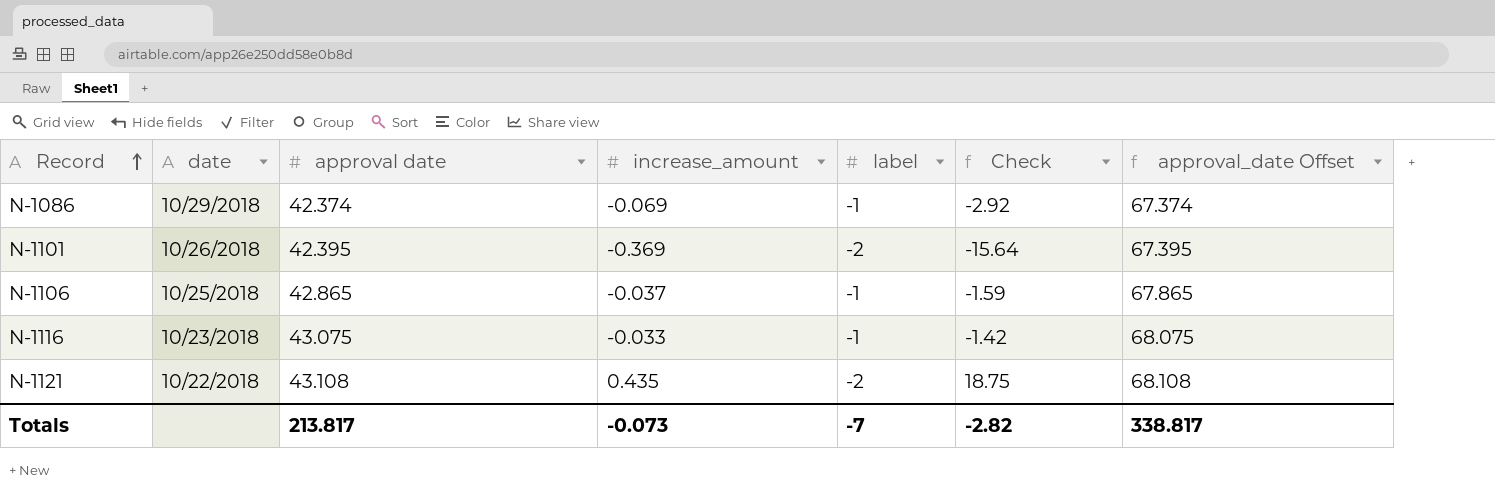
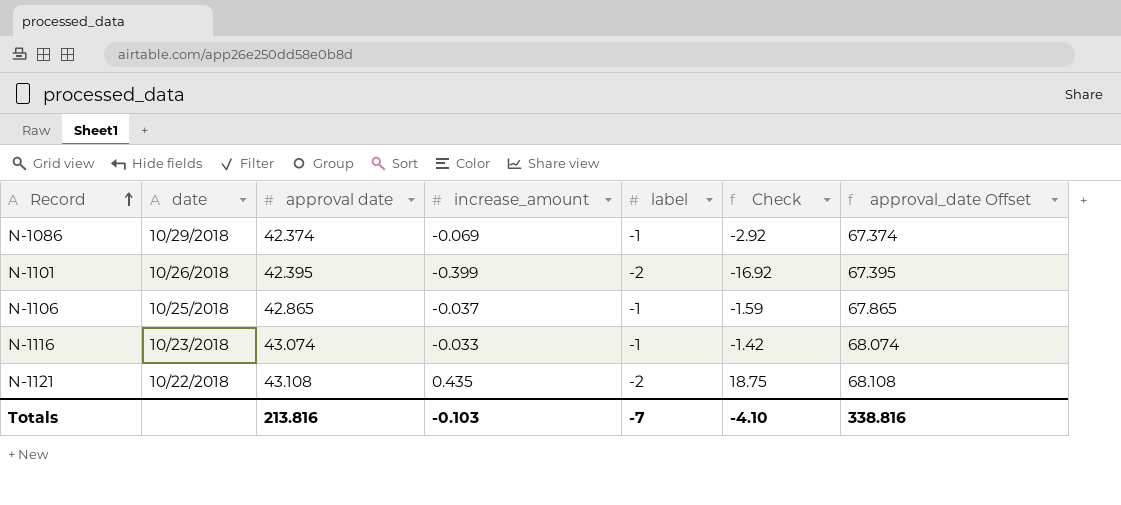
N-1101 | increase_amount: -0.369 -> -0.399
N-1101 | Check: -15.64 -> -16.92
N-1116 | approval date: 43.075 -> 43.074
N-1116 | approval_date Offset: 68.075 -> 68.074
Totals | approval date: 213.817 -> 213.816
Totals | increase_amount: -0.073 -> -0.103
Totals | Check: -2.82 -> -4.10
Totals | approval_date Offset: 338.817 -> 338.816

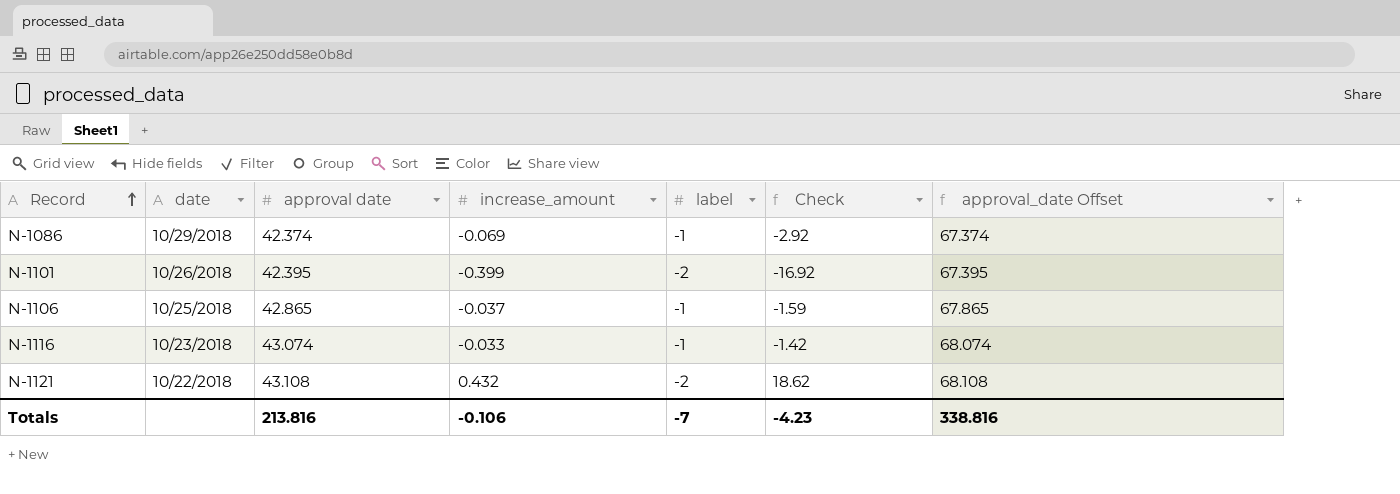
N-1121 | increase_amount: 0.435 -> 0.432
N-1121 | Check: 18.75 -> 18.62
Totals | increase_amount: -0.103 -> -0.106
Totals | Check: -4.10 -> -4.23

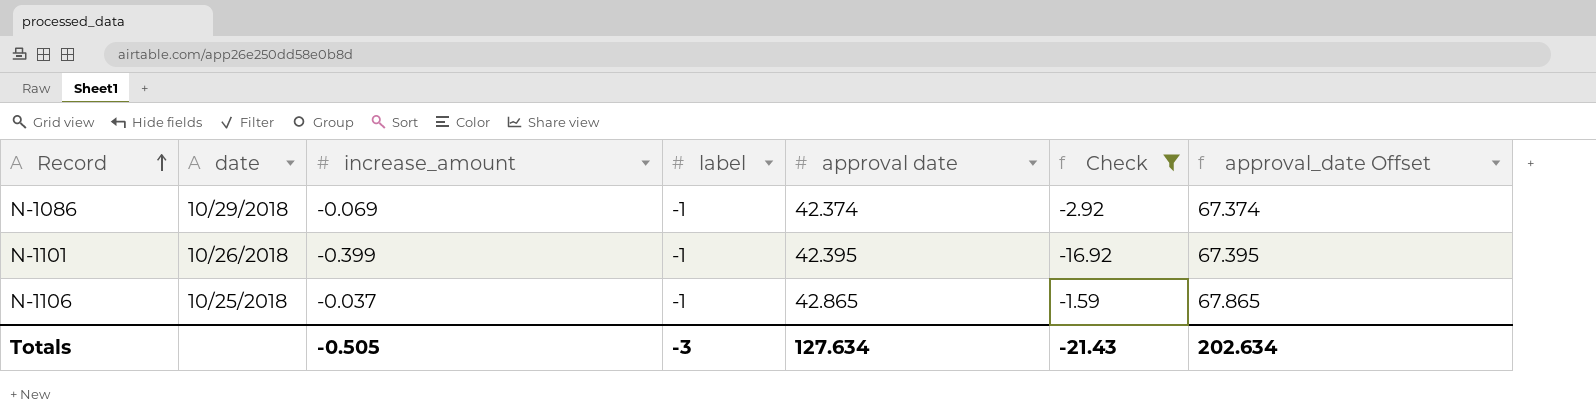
filter: none -> Check <= -1.59
column approval date | position: 3 -> 5
N-1101 | label: -2 -> -1
Totals | increase_amount: -0.106 -> -0.505
Totals | label: -7 -> -3
Totals | approval date: 213.816 -> 127.634
Totals | Check: -4.23 -> -21.43
Totals | approval_date Offset: 338.816 -> 202.634

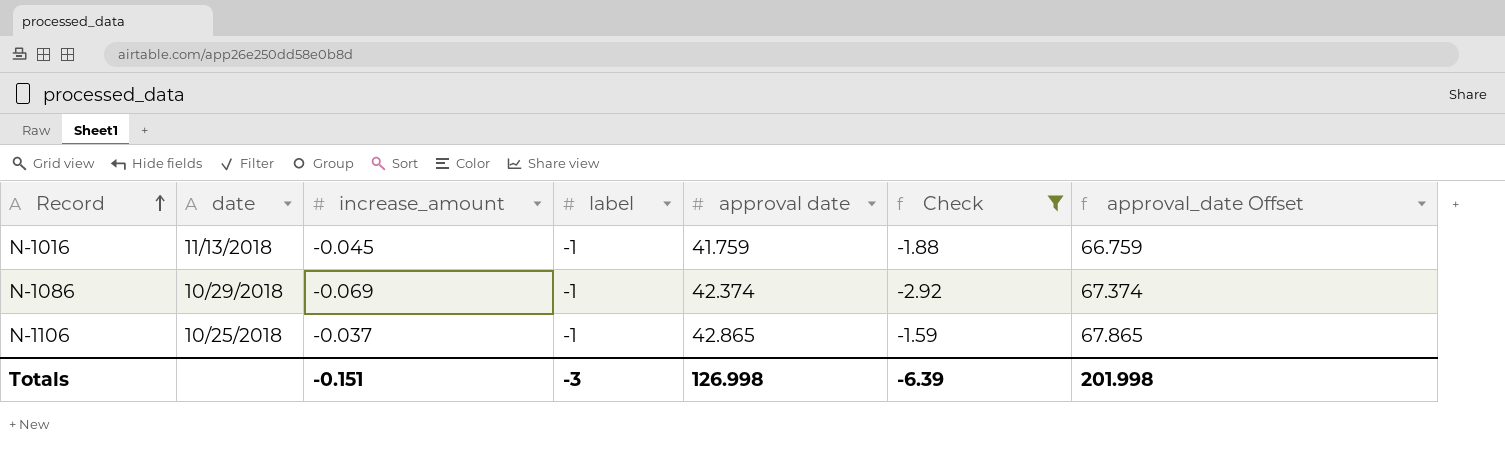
row N-1101: 10/26/2018 | -0.399 | -1 | 42.395 | -16.92 | 67.395 -> none
row N-1016: none -> 11/13/2018 | -0.045 | -1 | 41.759 | -1.88 | 66.759
Totals | increase_amount: -0.505 -> -0.151
Totals | approval date: 127.634 -> 126.998
Totals | Check: -21.43 -> -6.39
Totals | approval_date Offset: 202.634 -> 201.998

